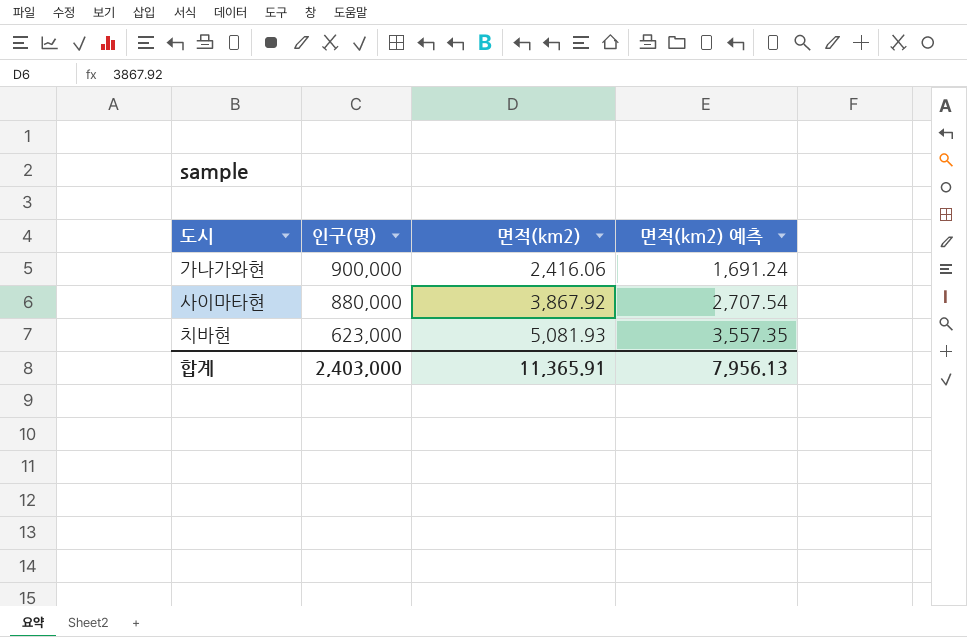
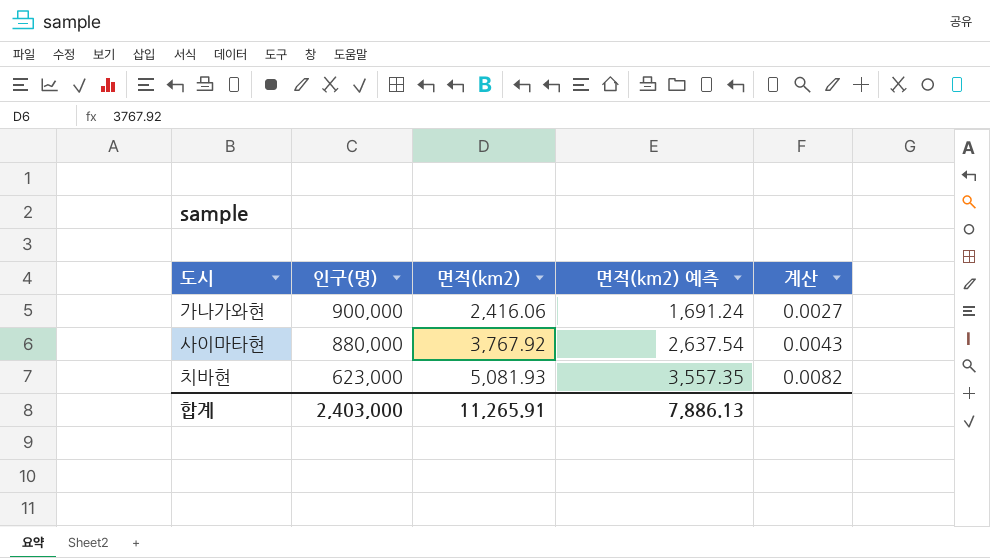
column 계산 | formula: none -> [면적(km2)] / [인구(명)]
사이마타현 | 면적(km2): 3,867.92 -> 3,767.92
사이마타현 | 면적(km2) 예측: 2,707.54 -> 2,637.54
합계 | 면적(km2): 11,365.91 -> 11,265.91
합계 | 면적(km2) 예측: 7,956.13 -> 7,886.13

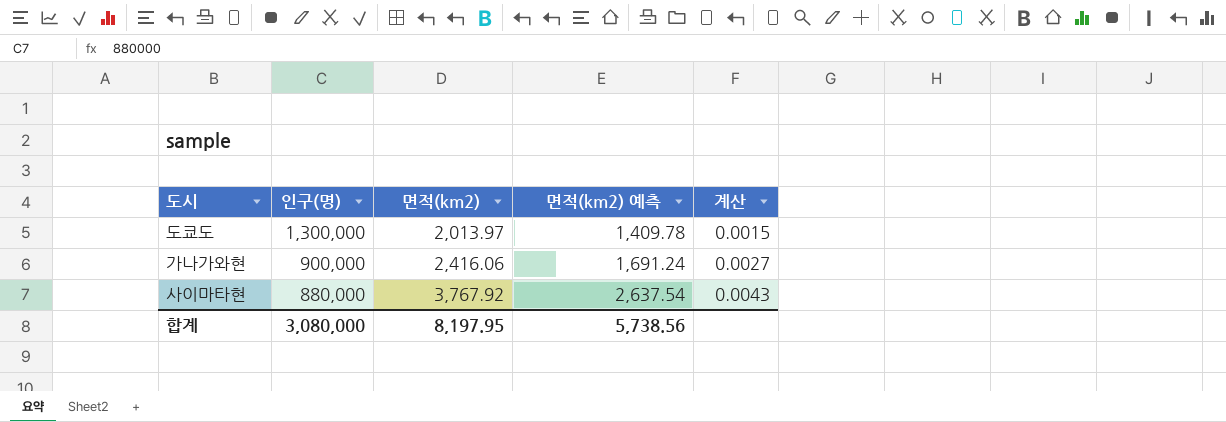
row 치바현: 623,000 | 5,081.93 | 3,557.35 | 0.0082 -> none
row 도쿄도: none -> 1,300,000 | 2,013.97 | 1,409.78 | 0.0015
합계 | 인구(명): 2,403,000 -> 3,080,000
합계 | 면적(km2): 11,265.91 -> 8,197.95
합계 | 면적(km2) 예측: 7,886.13 -> 5,738.56

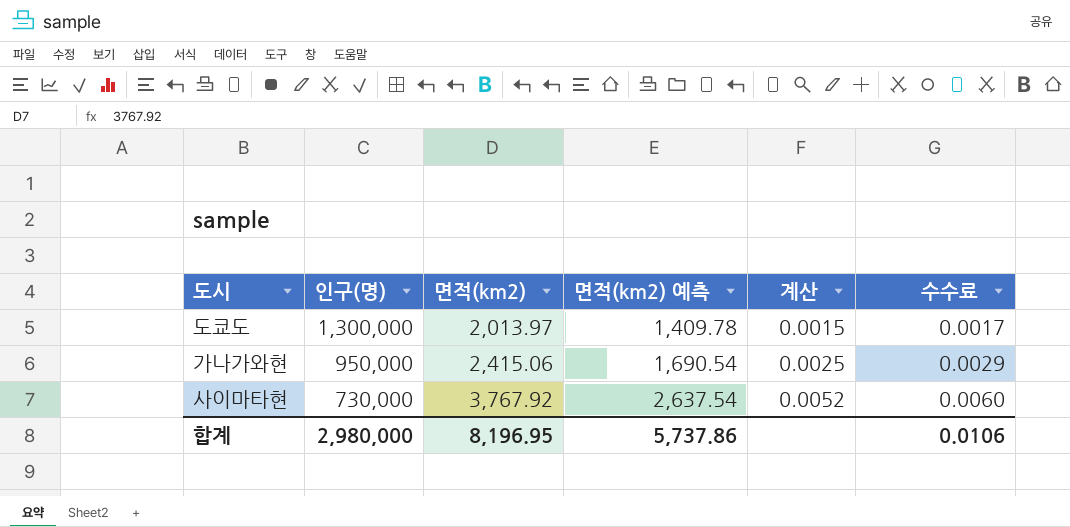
column 수수료 | formula: none -> [계산] * 1.15
가나가와현 | 인구(명): 900,000 -> 950,000
가나가와현 | 면적(km2): 2,416.06 -> 2,415.06
가나가와현 | 면적(km2) 예측: 1,691.24 -> 1,690.54
가나가와현 | 계산: 0.0027 -> 0.0025
사이마타현 | 인구(명): 880,000 -> 730,000
사이마타현 | 계산: 0.0043 -> 0.0052
합계 | 인구(명): 3,080,000 -> 2,980,000
합계 | 면적(km2): 8,197.95 -> 8,196.95
합계 | 면적(km2) 예측: 5,738.56 -> 5,737.86

